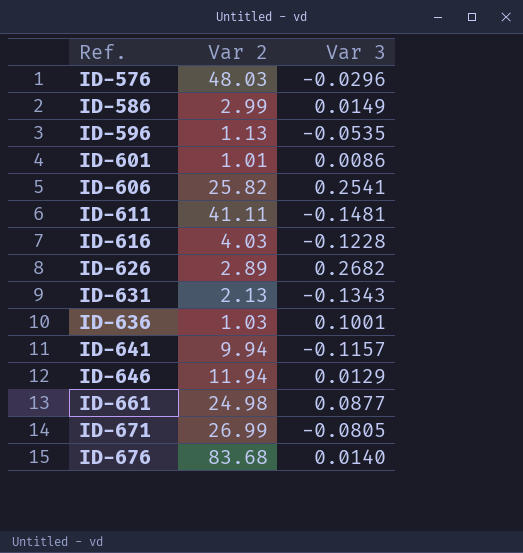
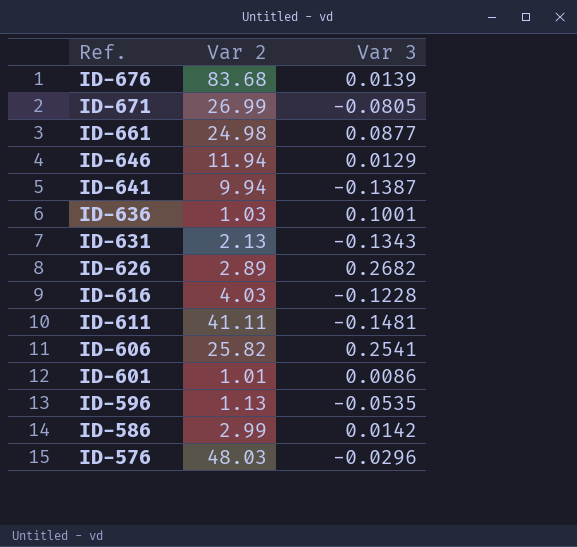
row order: Ref. ascending -> Ref. descending
ID-676 | Var 3: 0.0140 -> 0.0139
ID-641 | Var 3: -0.1157 -> -0.1387
ID-586 | Var 3: 0.0149 -> 0.0142

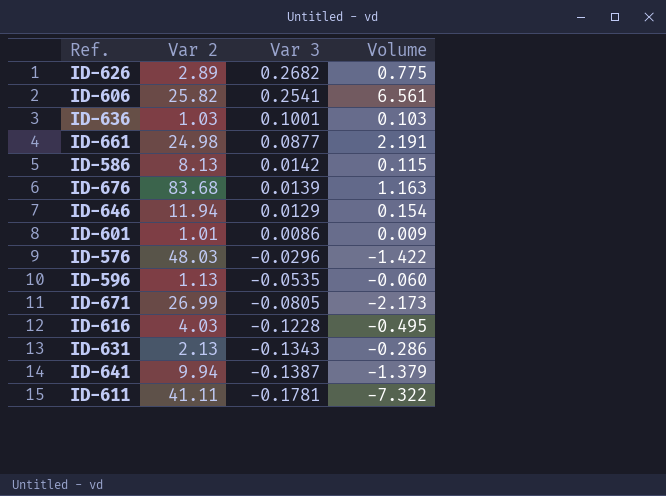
row order: Ref. descending -> Var 3 descending
column Volume | formula: none -> [Var 2] * [Var 3]
ID-586 | Var 2: 2.99 -> 8.13
ID-611 | Var 3: -0.1481 -> -0.1781

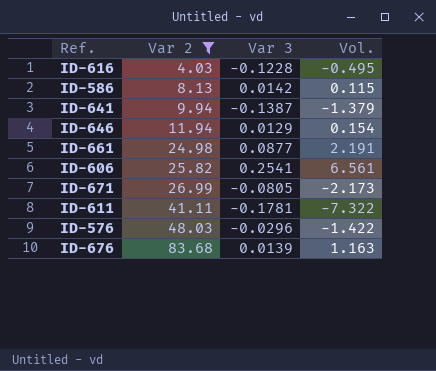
filter: none -> Var 2 >= 4.03
row order: Var 3 descending -> Var 2 ascending
column name: Volume -> Vol.

